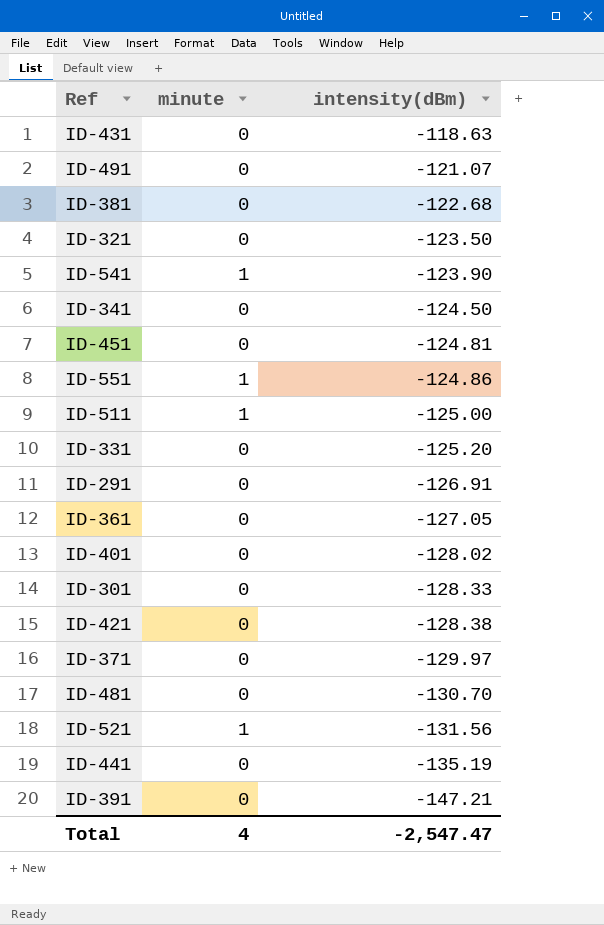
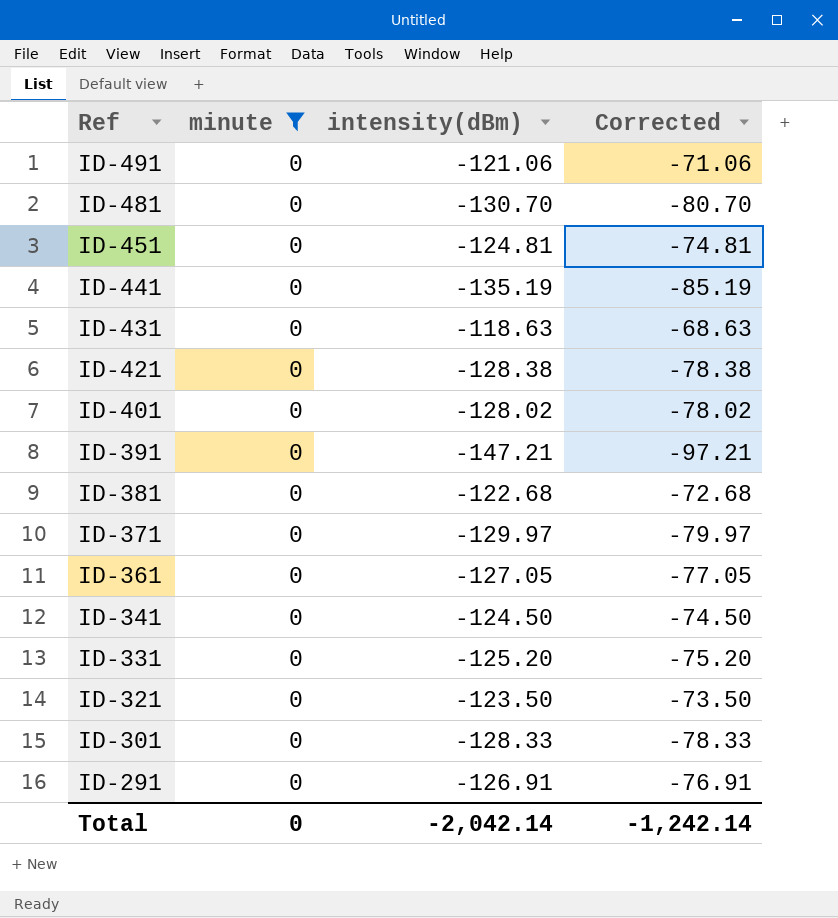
filter: none -> minute = 0
row order: intensity(dBm) descending -> Ref descending
column Corrected | formula: none -> [intensity(dBm)] + 50
ID-491 | intensity(dBm): -121.07 -> -121.06
Total | minute: 4 -> 0
Total | intensity(dBm): -2,547.47 -> -2,042.14

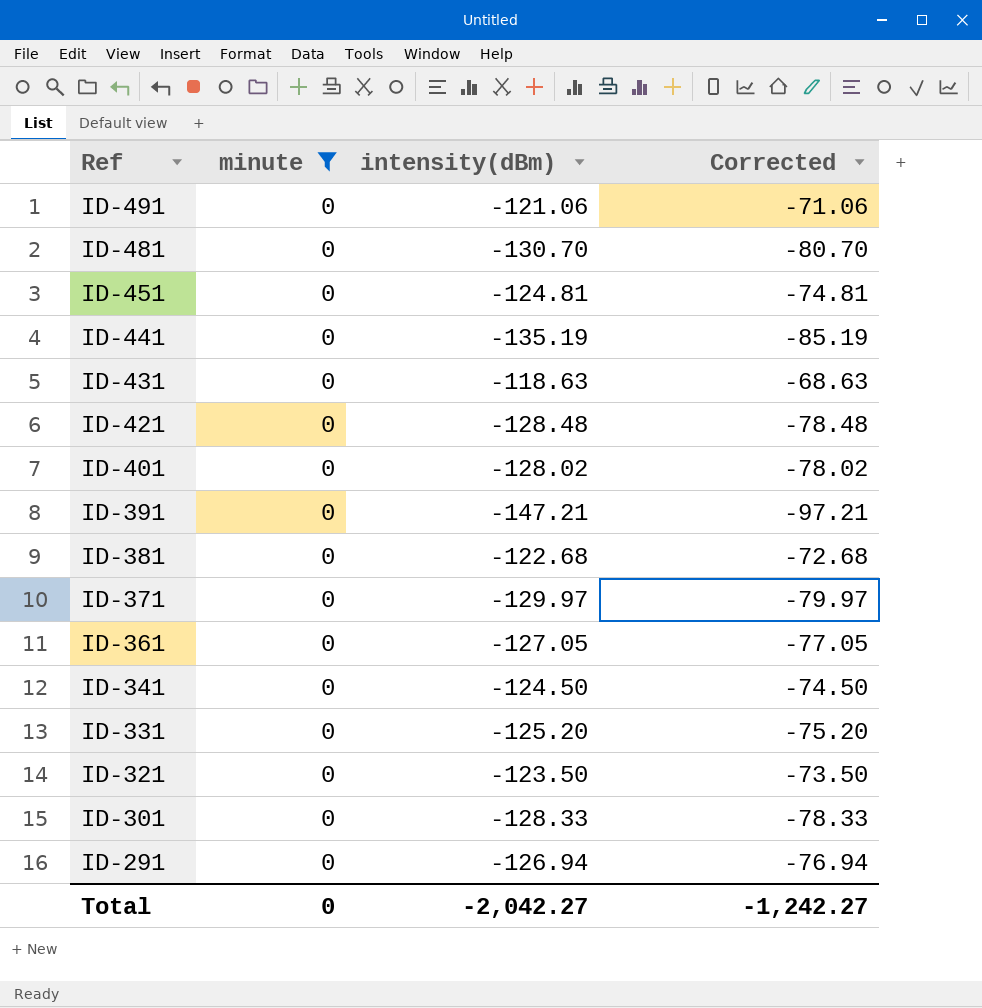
ID-421 | intensity(dBm): -128.38 -> -128.48
ID-421 | Corrected: -78.38 -> -78.48
ID-291 | intensity(dBm): -126.91 -> -126.94
ID-291 | Corrected: -76.91 -> -76.94
Total | intensity(dBm): -2,042.14 -> -2,042.27
Total | Corrected: -1,242.14 -> -1,242.27

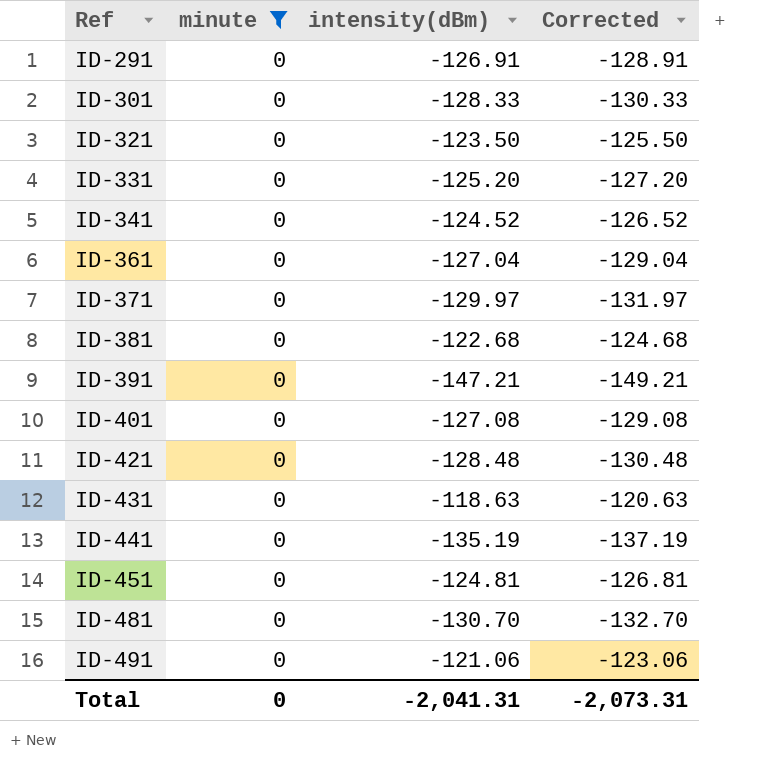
row order: Ref descending -> Ref ascending
column Corrected | formula: [intensity(dBm)] + 50 -> [intensity(dBm)] - 2
ID-291 | intensity(dBm): -126.94 -> -126.91
ID-341 | intensity(dBm): -124.50 -> -124.52
ID-361 | intensity(dBm): -127.05 -> -127.04
ID-401 | intensity(dBm): -128.02 -> -127.08
Total | intensity(dBm): -2,042.27 -> -2,041.31
Total | Corrected: -1,242.27 -> -2,073.31

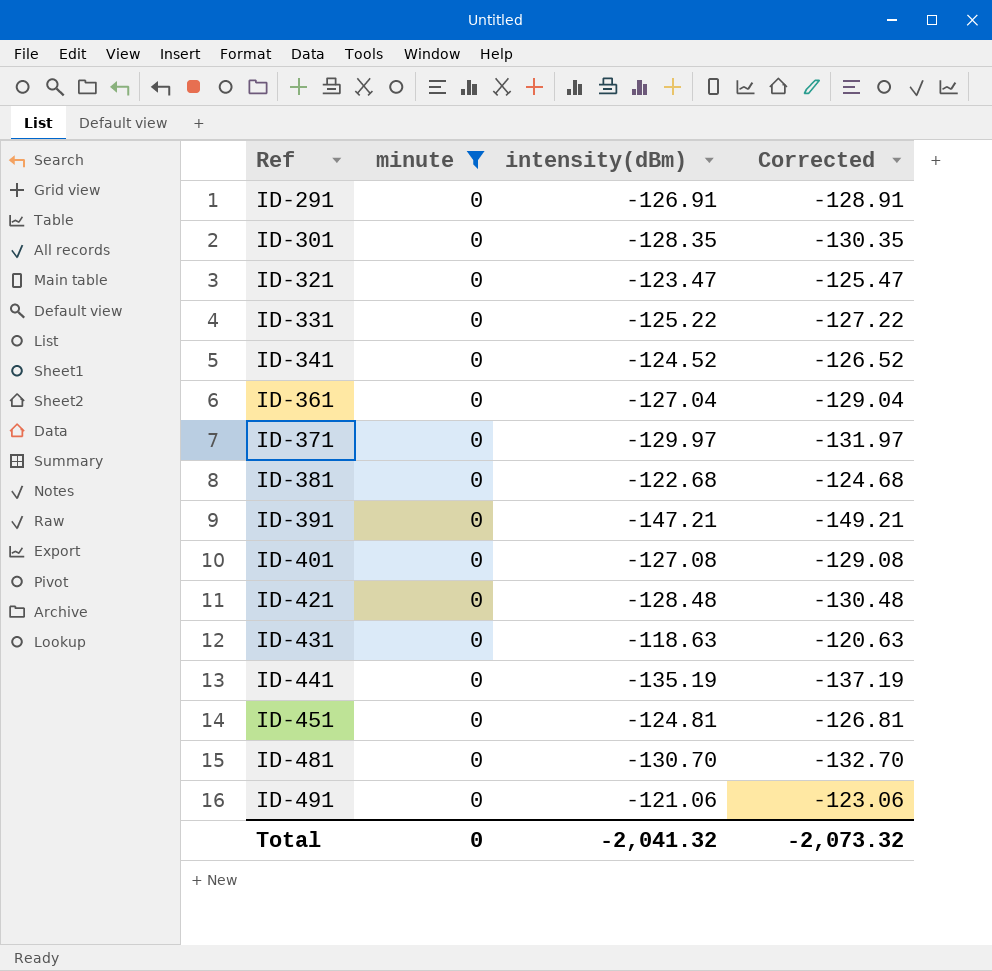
ID-301 | intensity(dBm): -128.33 -> -128.35
ID-301 | Corrected: -130.33 -> -130.35
ID-321 | intensity(dBm): -123.50 -> -123.47
ID-321 | Corrected: -125.50 -> -125.47
ID-331 | intensity(dBm): -125.20 -> -125.22
ID-331 | Corrected: -127.20 -> -127.22
Total | intensity(dBm): -2,041.31 -> -2,041.32
Total | Corrected: -2,073.31 -> -2,073.32

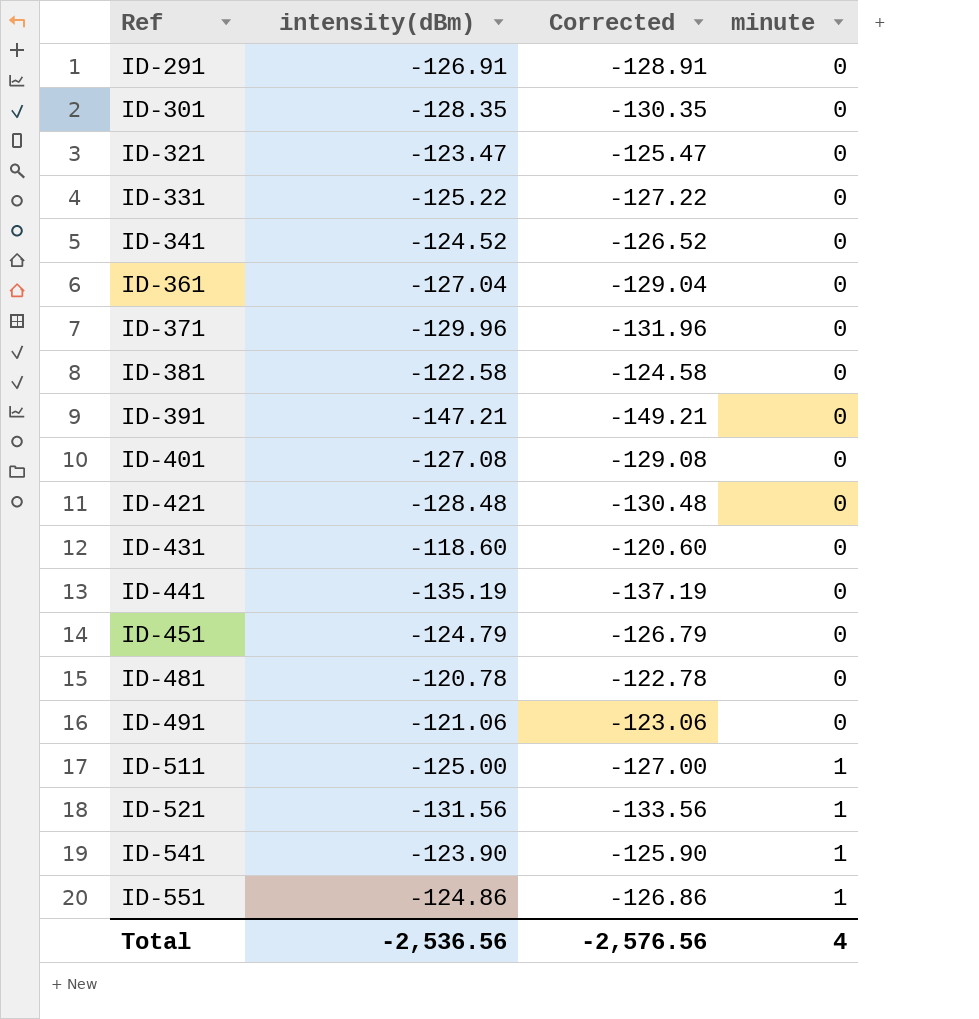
filter: minute = 0 -> none
column minute | position: 2 -> 4
ID-371 | intensity(dBm): -129.97 -> -129.96
ID-371 | Corrected: -131.97 -> -131.96
ID-381 | intensity(dBm): -122.68 -> -122.58
ID-381 | Corrected: -124.68 -> -124.58
ID-431 | intensity(dBm): -118.63 -> -118.60
ID-431 | Corrected: -120.63 -> -120.60
ID-451 | intensity(dBm): -124.81 -> -124.79
ID-451 | Corrected: -126.81 -> -126.79
ID-481 | intensity(dBm): -130.70 -> -120.78
ID-481 | Corrected: -132.70 -> -122.78
Total | intensity(dBm): -2,041.32 -> -2,536.56
Total | Corrected: -2,073.32 -> -2,576.56
Total | minute: 0 -> 4

